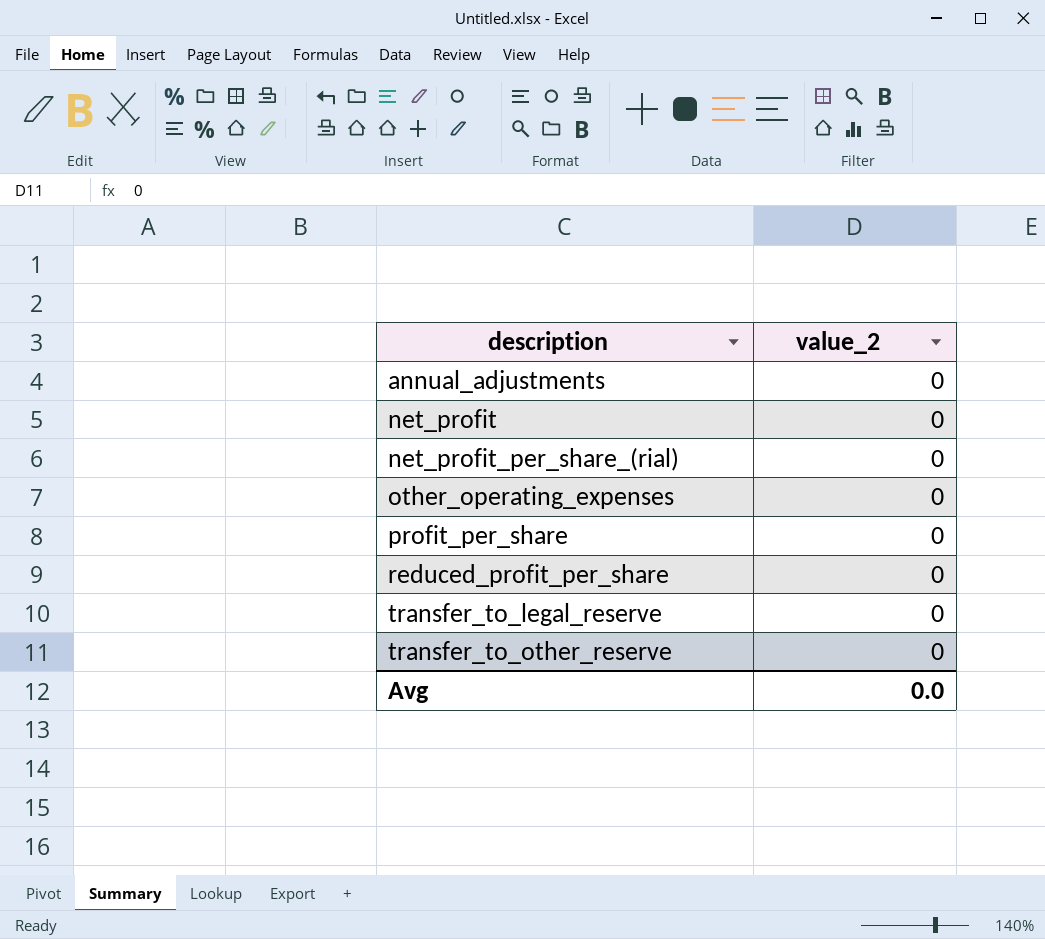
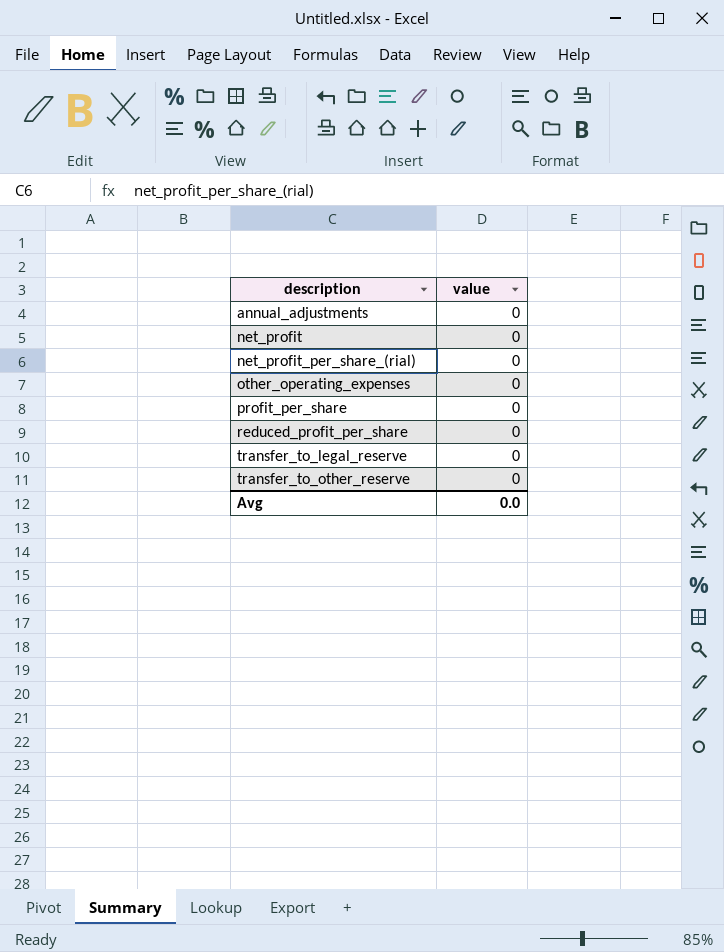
column name: value_2 -> value

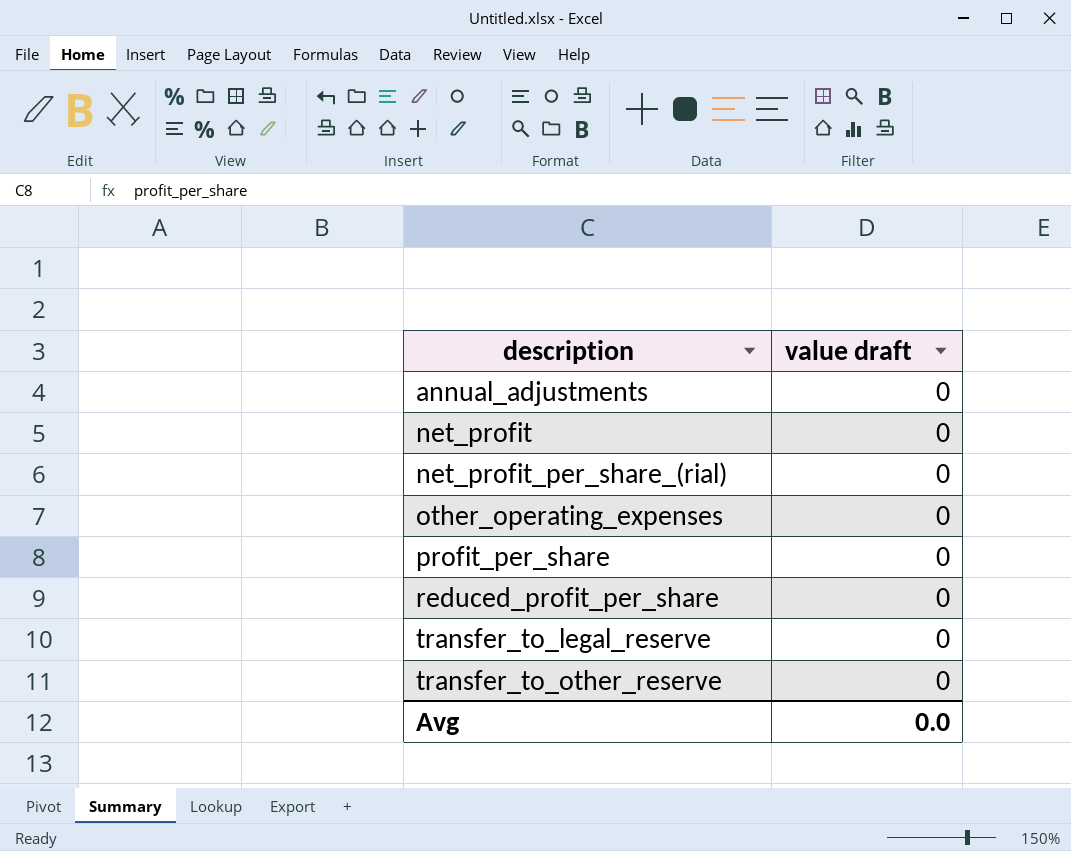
column name: value -> value draft

